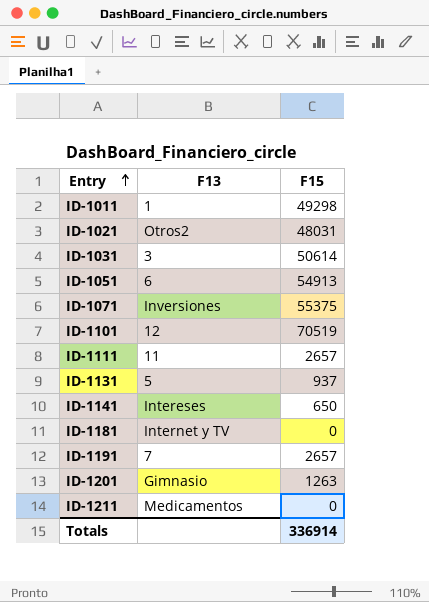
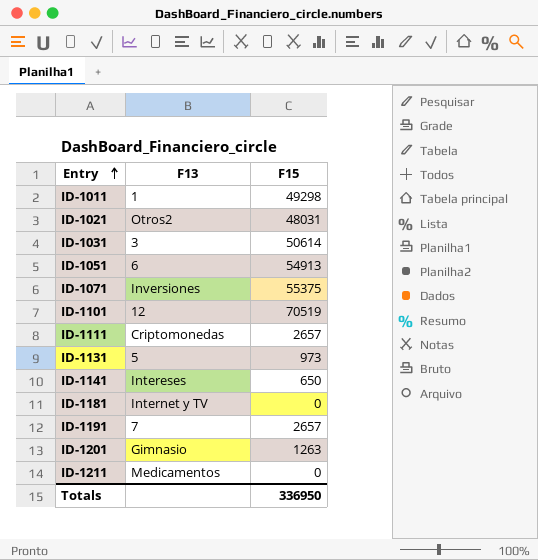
ID-1111 | F13: 11 -> Criptomonedas
ID-1131 | F15: 937 -> 973
Totals | F15: 336914 -> 336950

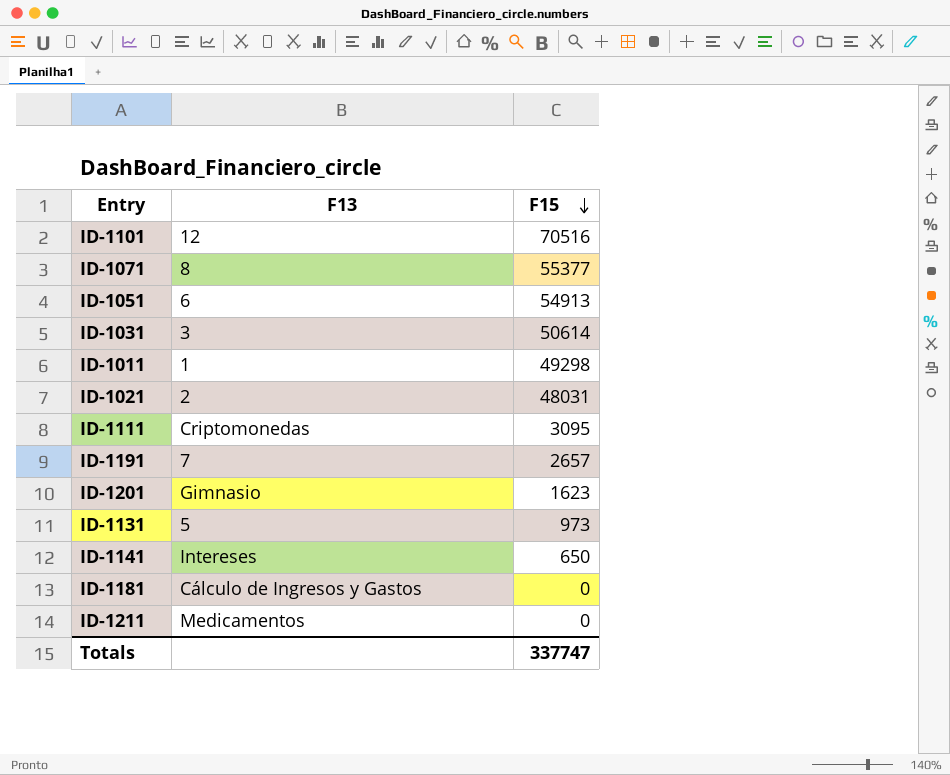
row order: Entry ascending -> F15 descending
ID-1101 | F15: 70519 -> 70516
ID-1071 | F13: Inversiones -> 8
ID-1071 | F15: 55375 -> 55377
ID-1021 | F13: Otros2 -> 2
ID-1111 | F15: 2657 -> 3095
ID-1201 | F15: 1263 -> 1623
ID-1181 | F13: Internet y TV -> Cálculo de Ingresos y Gastos
Totals | F15: 336950 -> 337747

